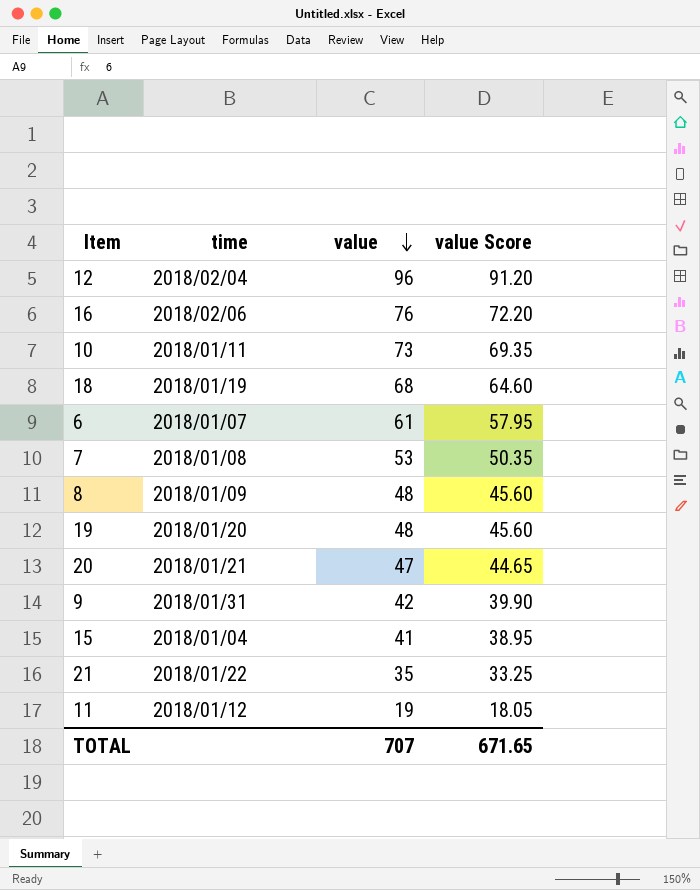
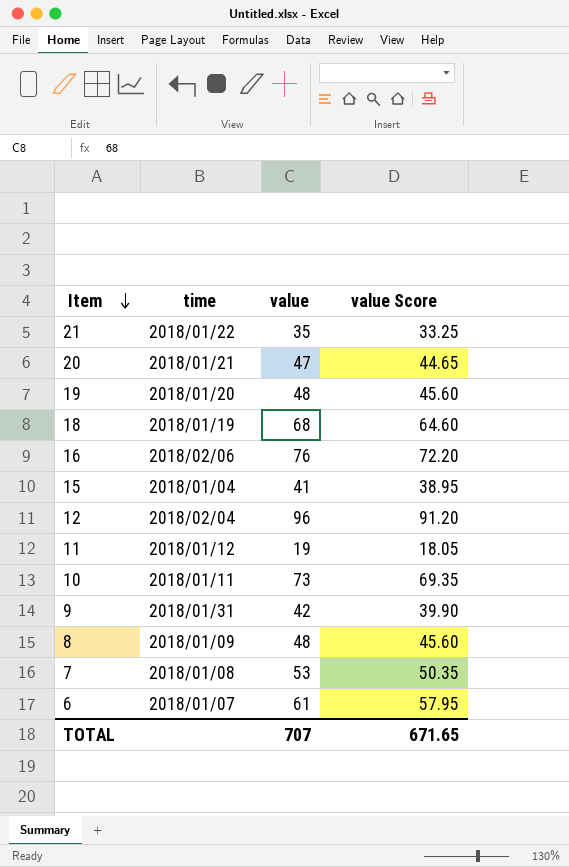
row order: value descending -> Item descending

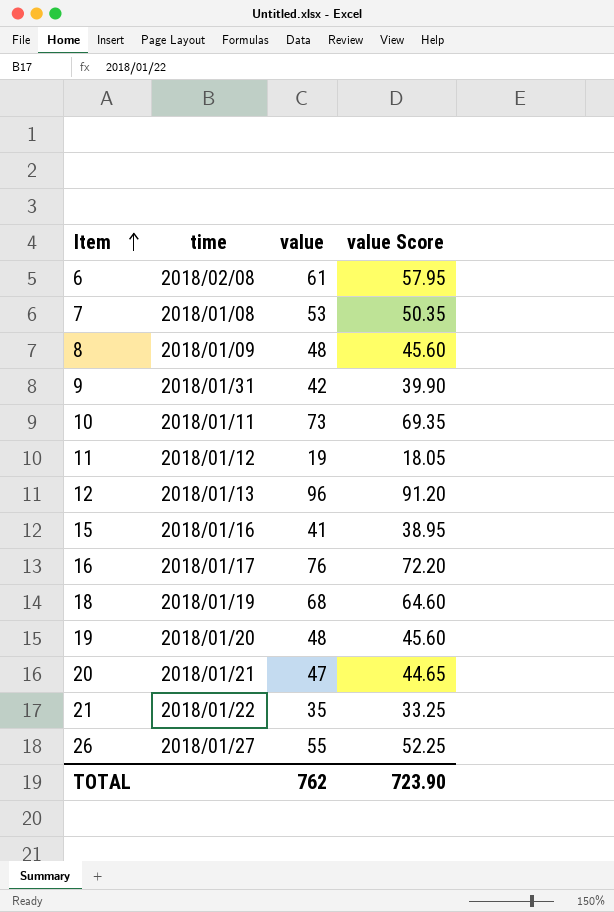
row order: Item descending -> Item ascending
6 | time: 2018/01/07 -> 2018/02/08
12 | time: 2018/02/04 -> 2018/01/13
15 | time: 2018/01/04 -> 2018/01/16
16 | time: 2018/02/06 -> 2018/01/17
row 26: none -> 2018/01/27 | 55 | 52.25
TOTAL | value: 707 -> 762
TOTAL | value Score: 671.65 -> 723.90

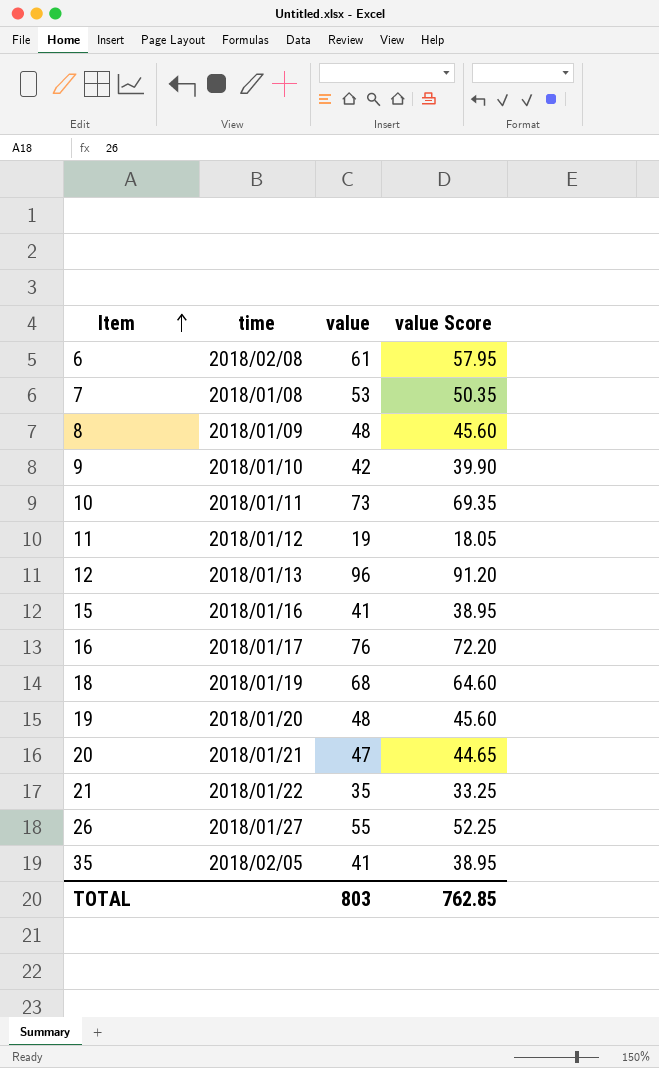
9 | time: 2018/01/31 -> 2018/01/10
row 35: none -> 2018/02/05 | 41 | 38.95
TOTAL | value: 762 -> 803
TOTAL | value Score: 723.90 -> 762.85

